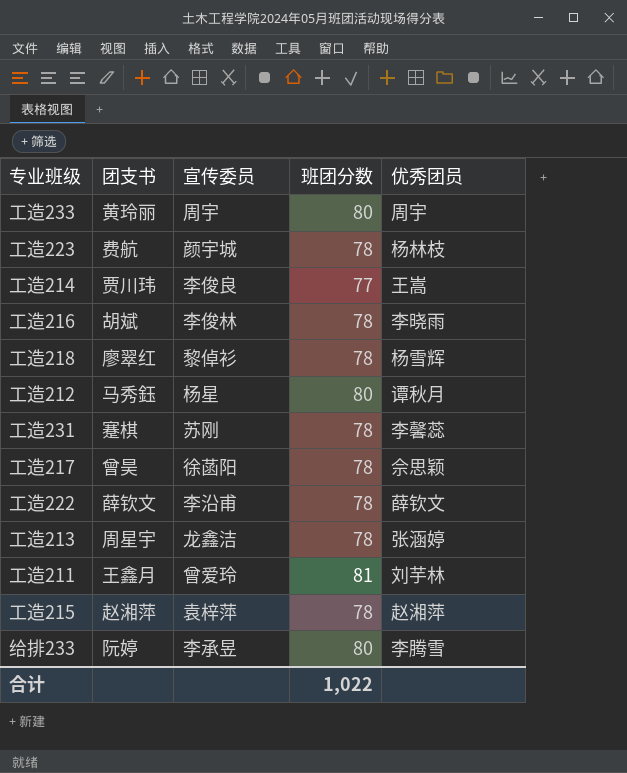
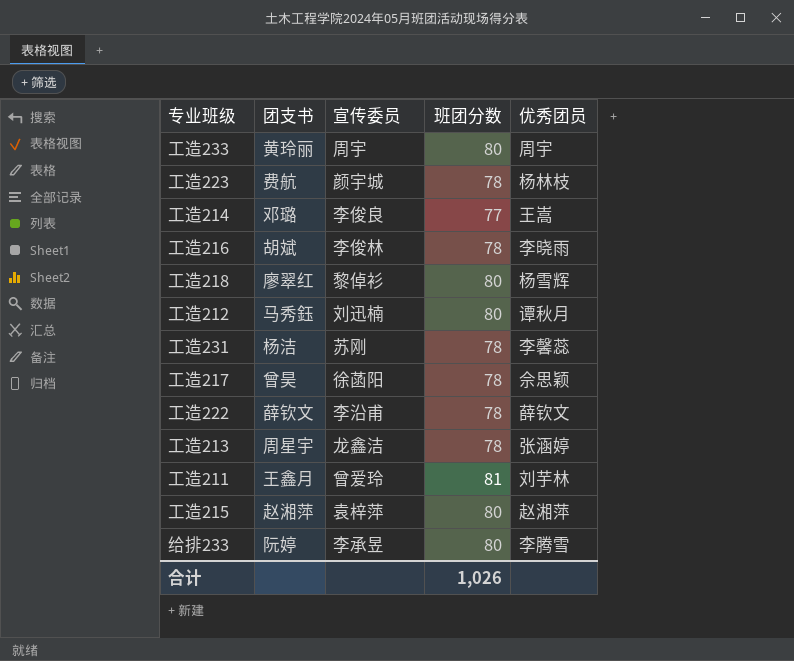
工造214 | 团支书: 贾川玮 -> 邓璐
工造218 | 班团分数: 78 -> 80
工造212 | 宣传委员: 杨星 -> 刘迅楠
工造231 | 团支书: 蹇棋 -> 杨洁
工造215 | 班团分数: 78 -> 80
合计 | 班团分数: 1,022 -> 1,026

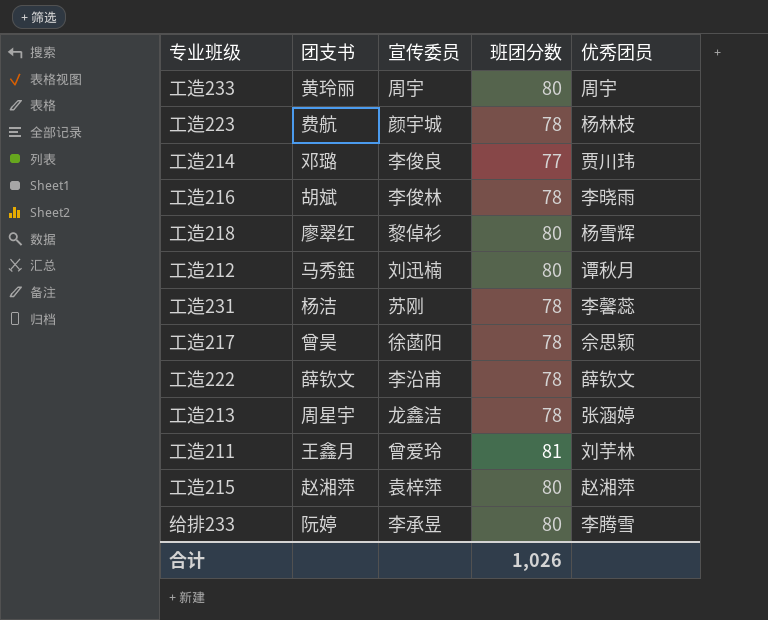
工造214 | 优秀团员: 王嵩 -> 贾川玮

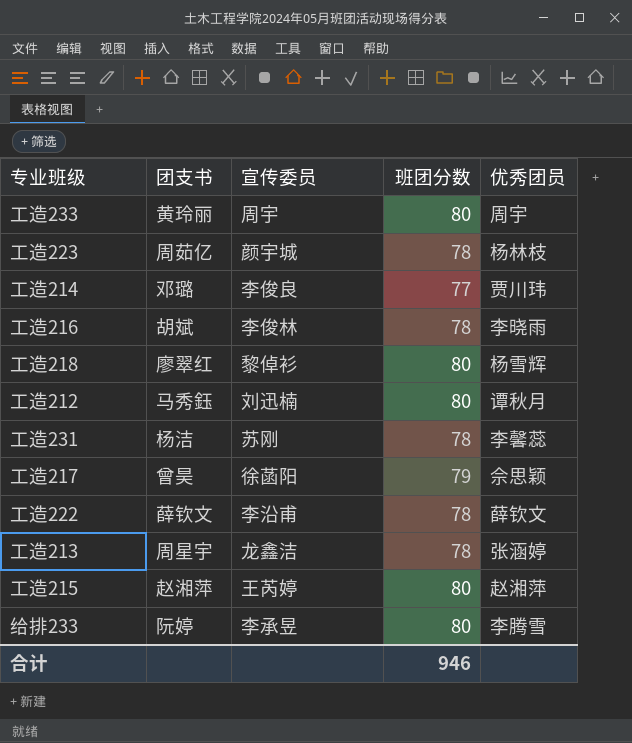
row 工造211: 王鑫月 | 曾爱玲 | 81 | 刘芋林 -> none
工造223 | 团支书: 费航 -> 周茹亿
工造217 | 班团分数: 78 -> 79
工造215 | 宣传委员: 袁梓萍 -> 王芮婷
合计 | 班团分数: 1,026 -> 946

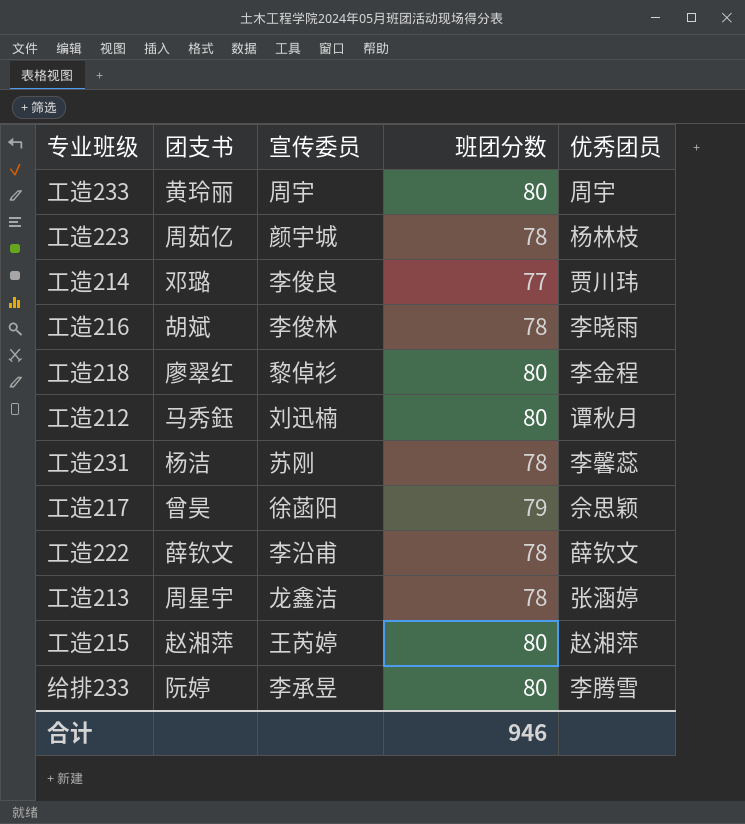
工造218 | 优秀团员: 杨雪辉 -> 李金程

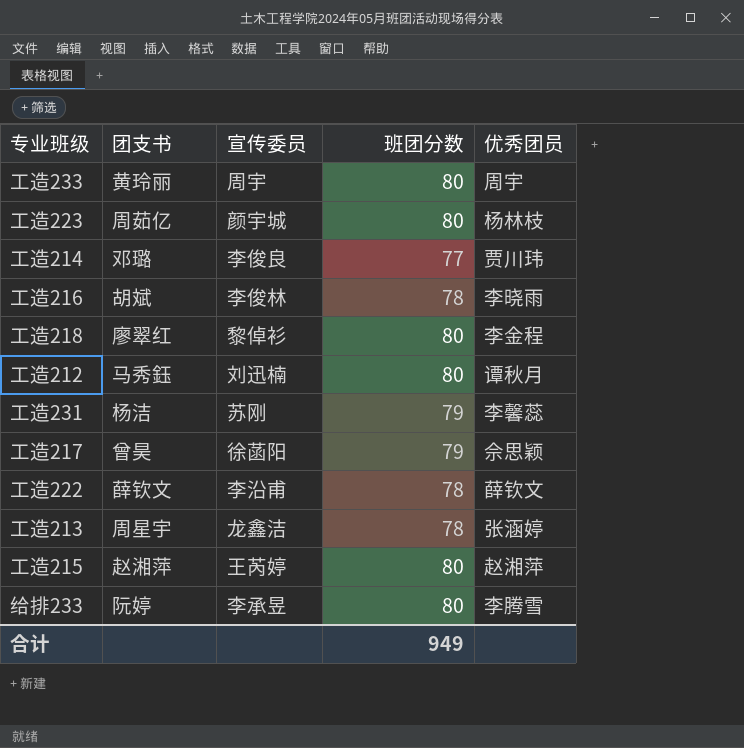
工造223 | 班团分数: 78 -> 80
工造231 | 班团分数: 78 -> 79
合计 | 班团分数: 946 -> 949

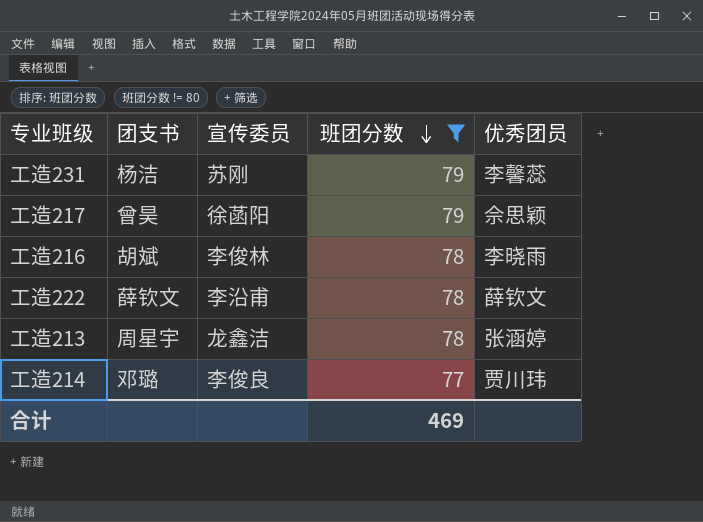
filter: none -> 班团分数 != 80
row order: none -> 班团分数 descending
合计 | 班团分数: 949 -> 469

